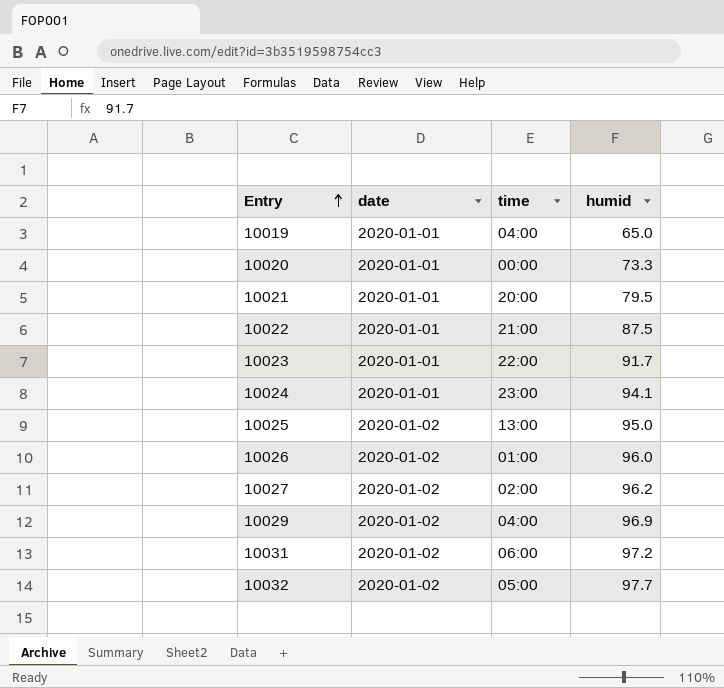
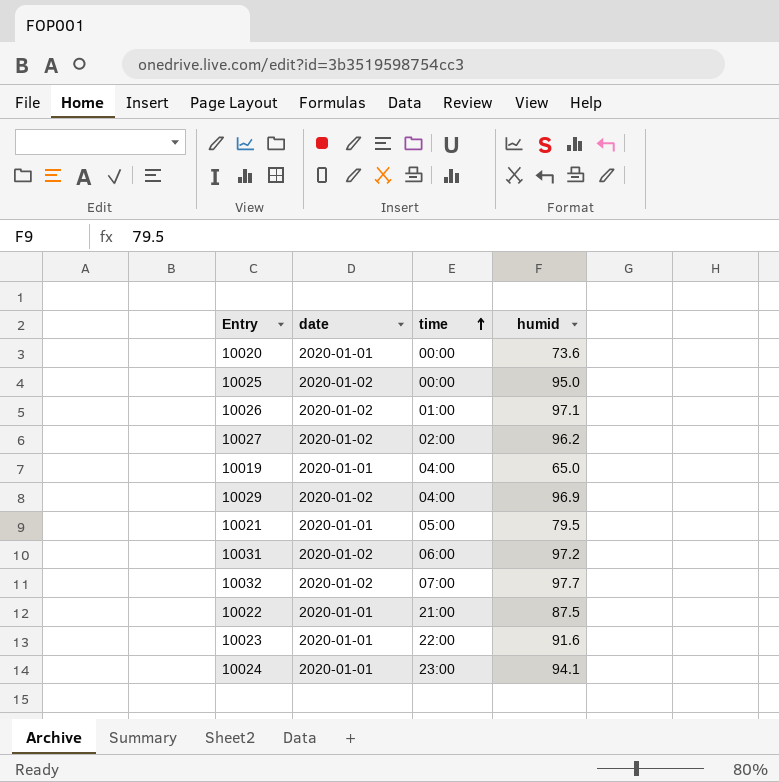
row order: Entry ascending -> time ascending
10020 | humid: 73.3 -> 73.6
10025 | time: 13:00 -> 00:00
10026 | humid: 96.0 -> 97.1
10021 | time: 20:00 -> 05:00
10032 | time: 05:00 -> 07:00
10023 | humid: 91.7 -> 91.6

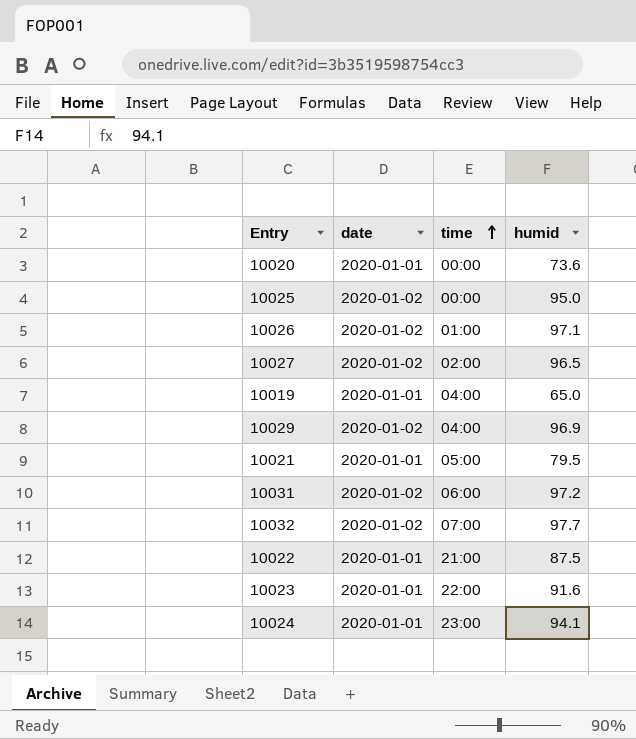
10027 | humid: 96.2 -> 96.5

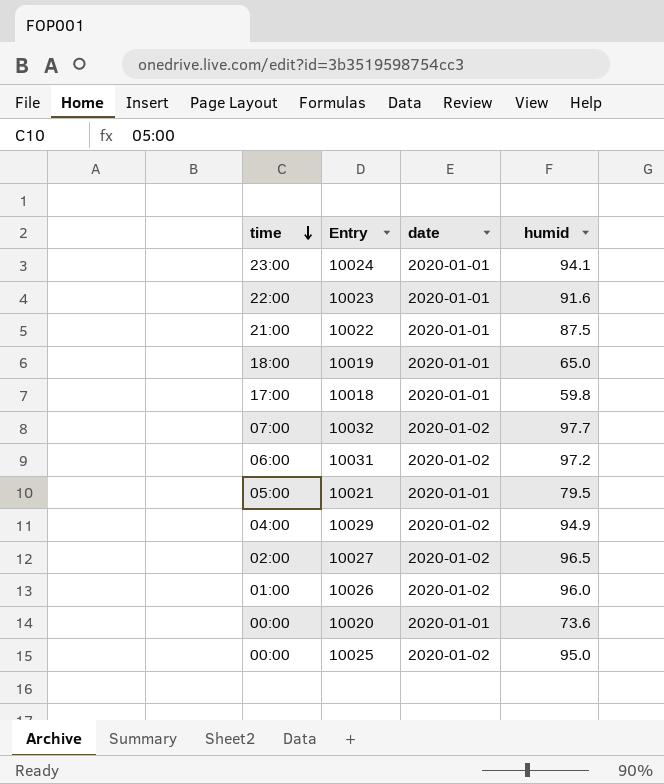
row order: time ascending -> time descending
column time | position: 3 -> 1
10019 | time: 04:00 -> 18:00
row 10018: none -> 17:00 | 2020-01-01 | 59.8
10029 | humid: 96.9 -> 94.9
10026 | humid: 97.1 -> 96.0

